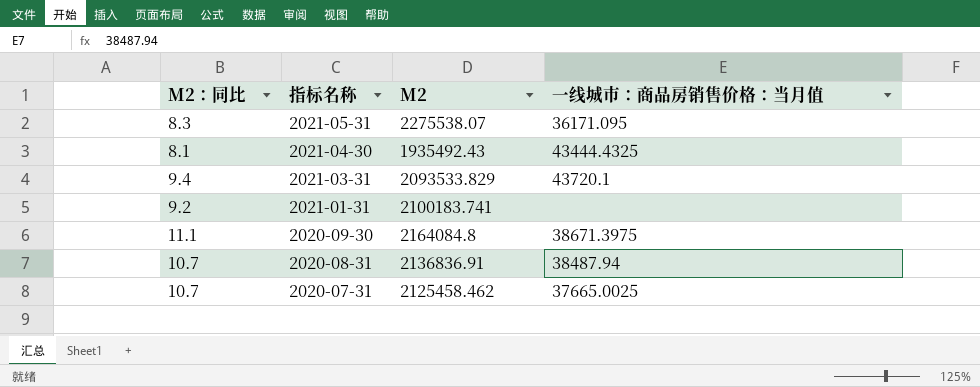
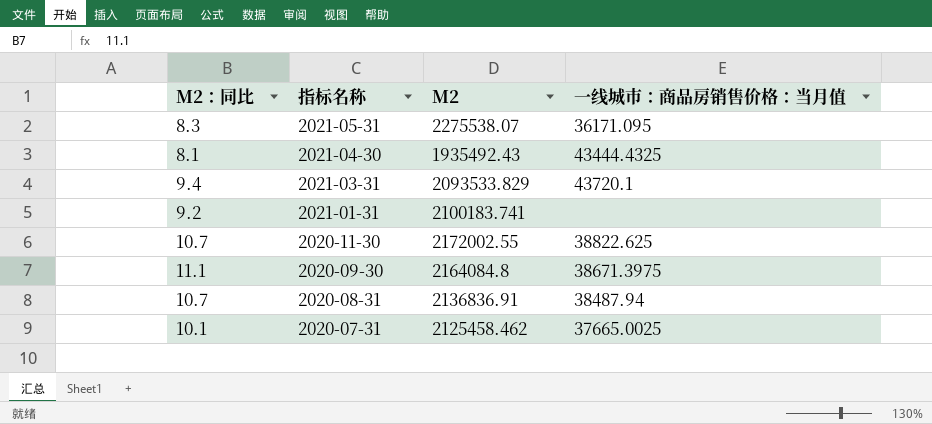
row 2020-11-30: none -> 10.7 | 2172002.55 | 38822.625
2020-07-31 | M2：同比: 10.7 -> 10.1

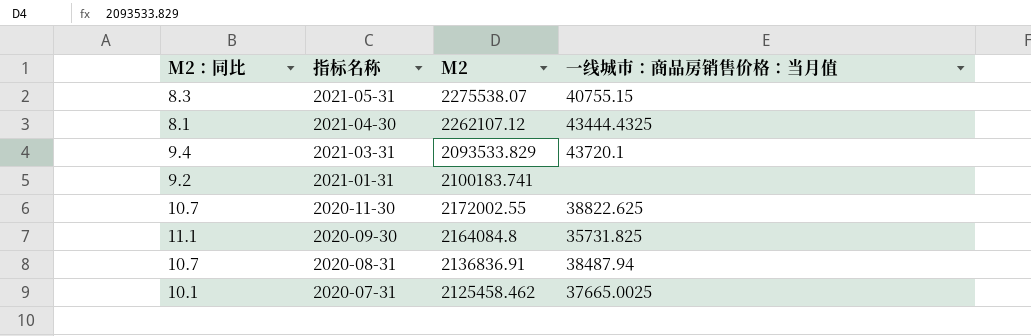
2021-05-31 | 一线城市：商品房销售价格：当月值: 36171.095 -> 40755.15
2021-04-30 | M2: 1935492.43 -> 2262107.12
2020-09-30 | 一线城市：商品房销售价格：当月值: 38671.3975 -> 35731.825

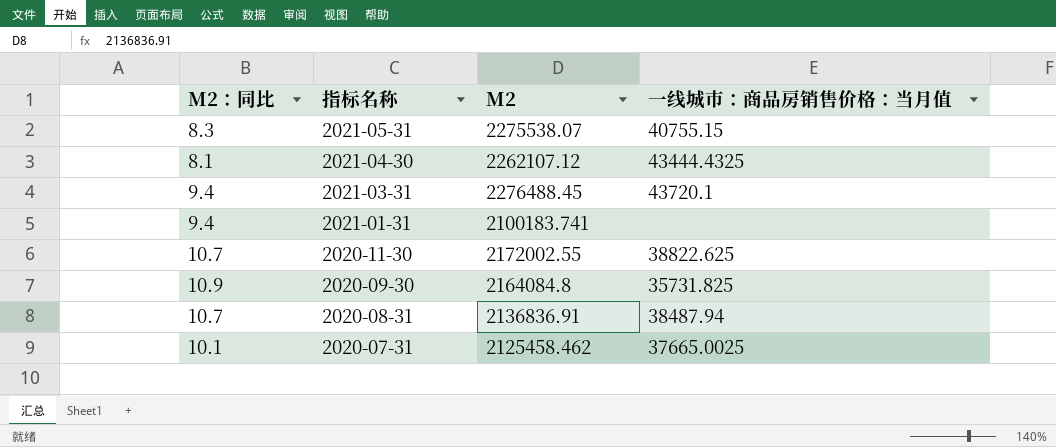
2021-03-31 | M2: 2093533.829 -> 2276488.45
2021-01-31 | M2：同比: 9.2 -> 9.4
2020-09-30 | M2：同比: 11.1 -> 10.9

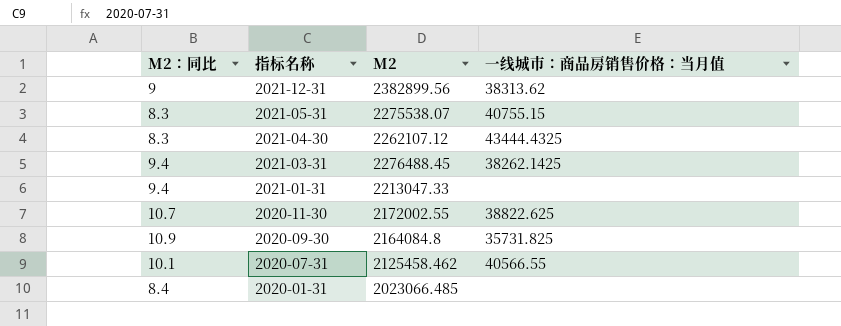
row 2020-08-31: 10.7 | 2136836.91 | 38487.94 -> none
row 2021-12-31: none -> 9 | 2382899.56 | 38313.62
2021-04-30 | M2：同比: 8.1 -> 8.3
2021-03-31 | 一线城市：商品房销售价格：当月值: 43720.1 -> 38262.1425
2021-01-31 | M2: 2100183.741 -> 2213047.33
2020-07-31 | 一线城市：商品房销售价格：当月值: 37665.0025 -> 40566.55
row 2020-01-31: none -> 8.4 | 2023066.485 | none

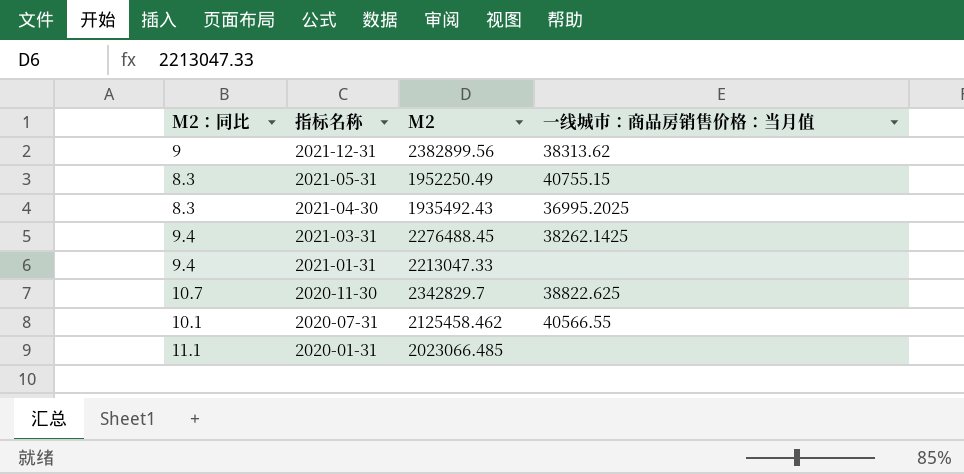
row 2020-09-30: 10.9 | 2164084.8 | 35731.825 -> none
2021-05-31 | M2: 2275538.07 -> 1952250.49
2021-04-30 | M2: 2262107.12 -> 1935492.43
2021-04-30 | 一线城市：商品房销售价格：当月值: 43444.4325 -> 36995.2025
2020-11-30 | M2: 2172002.55 -> 2342829.7
2020-01-31 | M2：同比: 8.4 -> 11.1

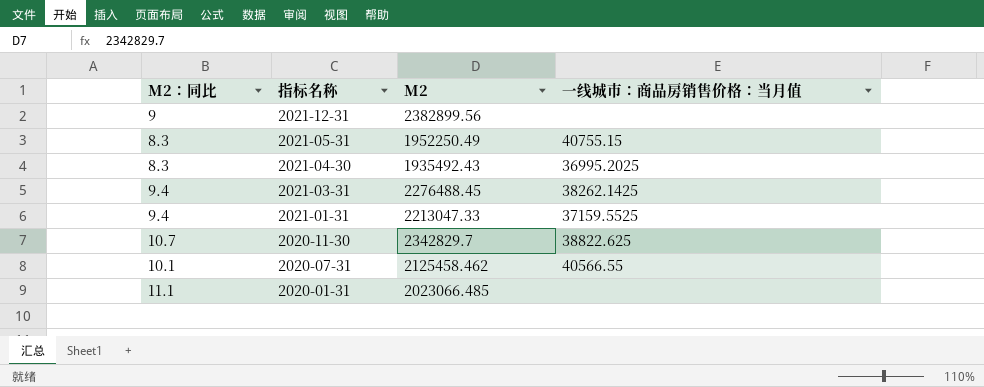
2021-12-31 | 一线城市：商品房销售价格：当月值: 38313.62 -> none
2021-01-31 | 一线城市：商品房销售价格：当月值: none -> 37159.5525

